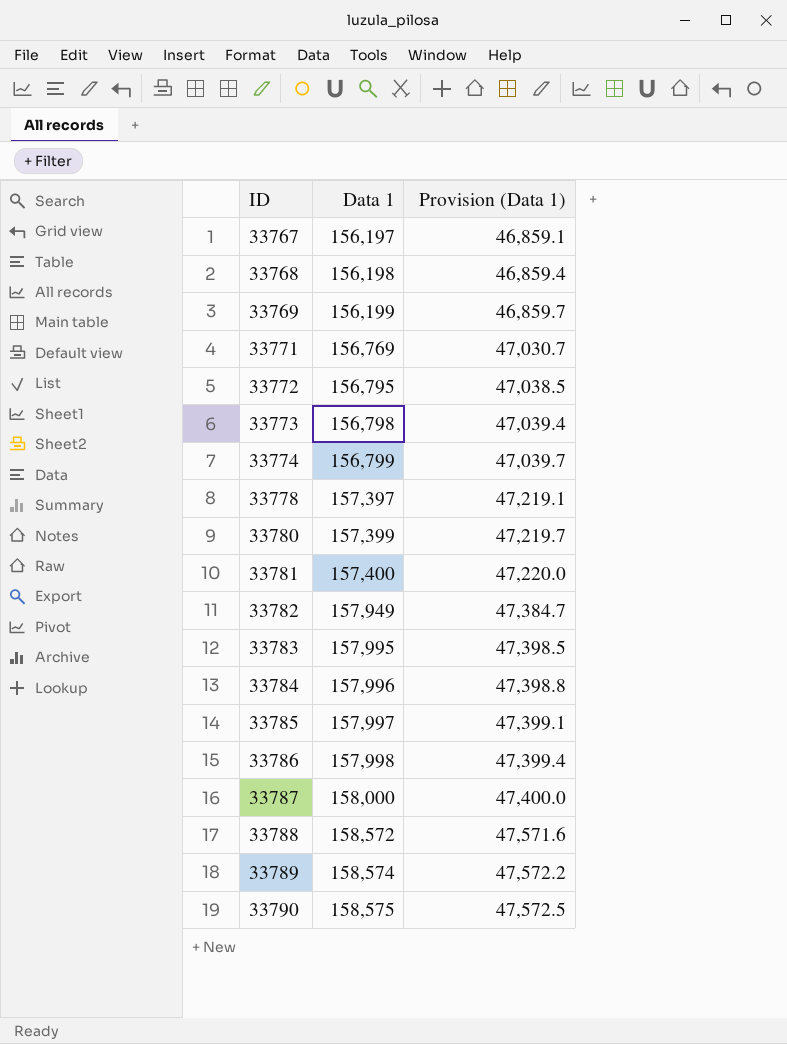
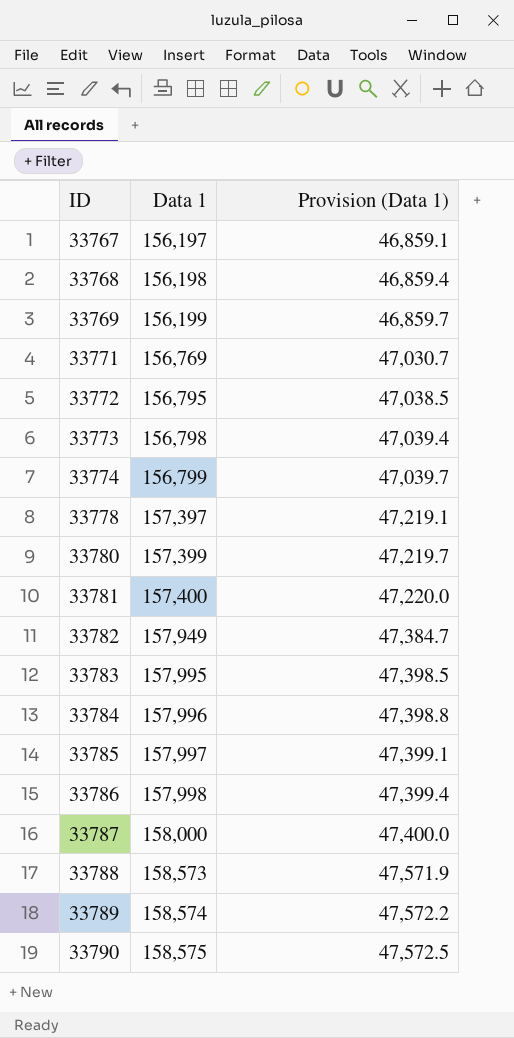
33788 | Data 1: 158,572 -> 158,573
33788 | Provision (Data 1): 47,571.6 -> 47,571.9

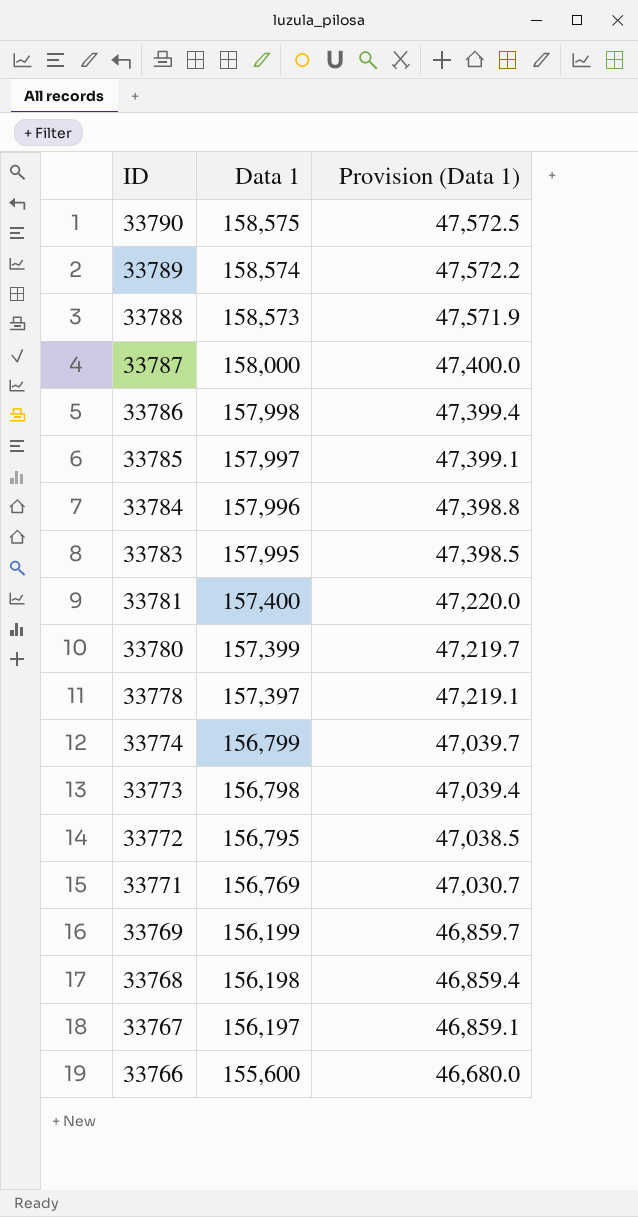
row order: ID ascending -> ID descending
row 33782: 157,949 | 47,384.7 -> none
row 33766: none -> 155,600 | 46,680.0

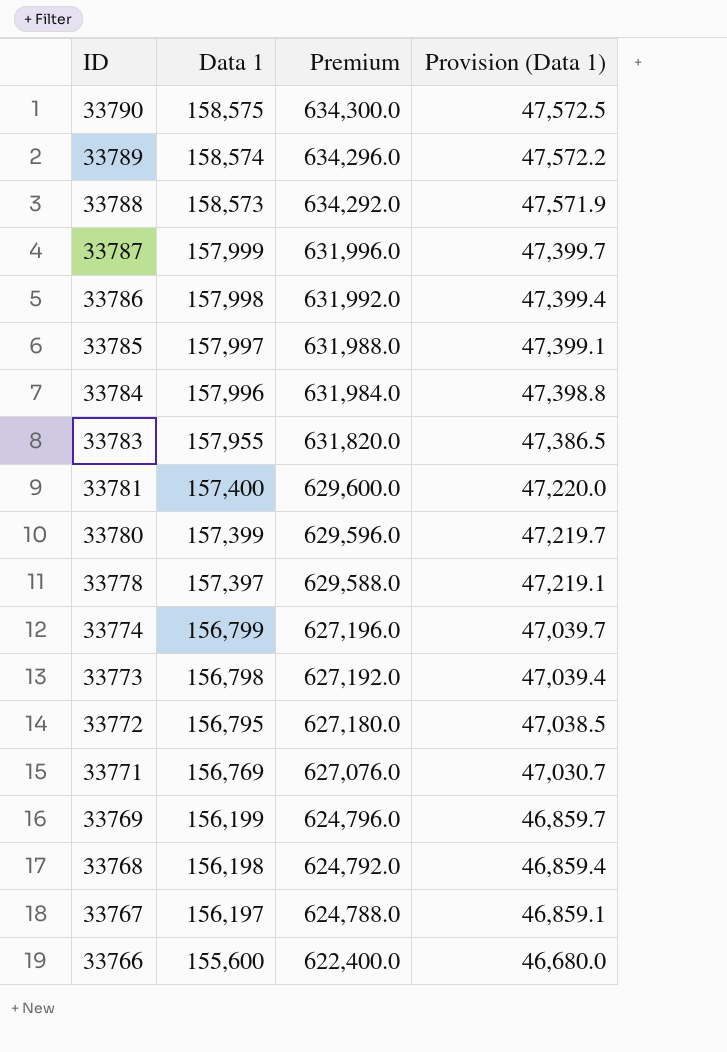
column Premium | formula: none -> [Data 1] * 4
33787 | Data 1: 158,000 -> 157,999
33787 | Provision (Data 1): 47,400.0 -> 47,399.7
33783 | Data 1: 157,995 -> 157,955
33783 | Provision (Data 1): 47,398.5 -> 47,386.5

